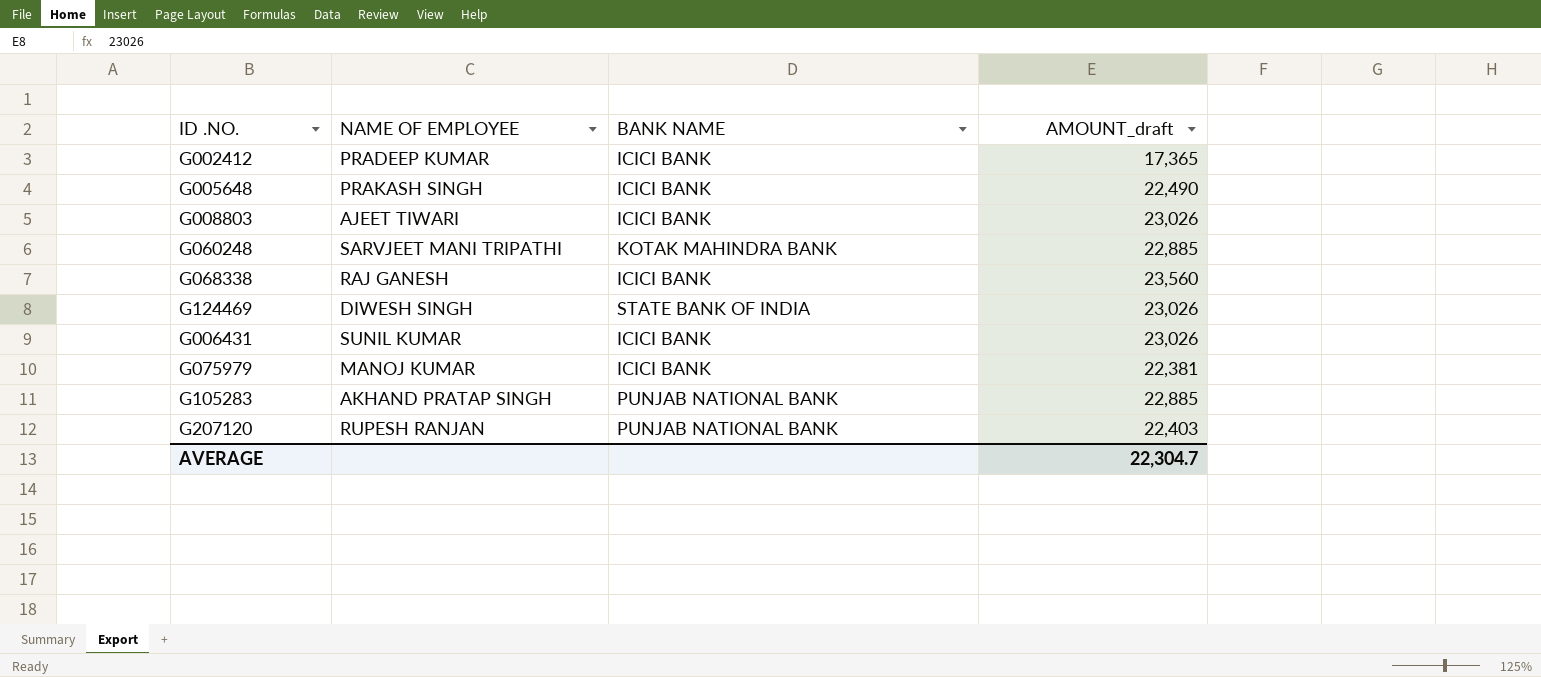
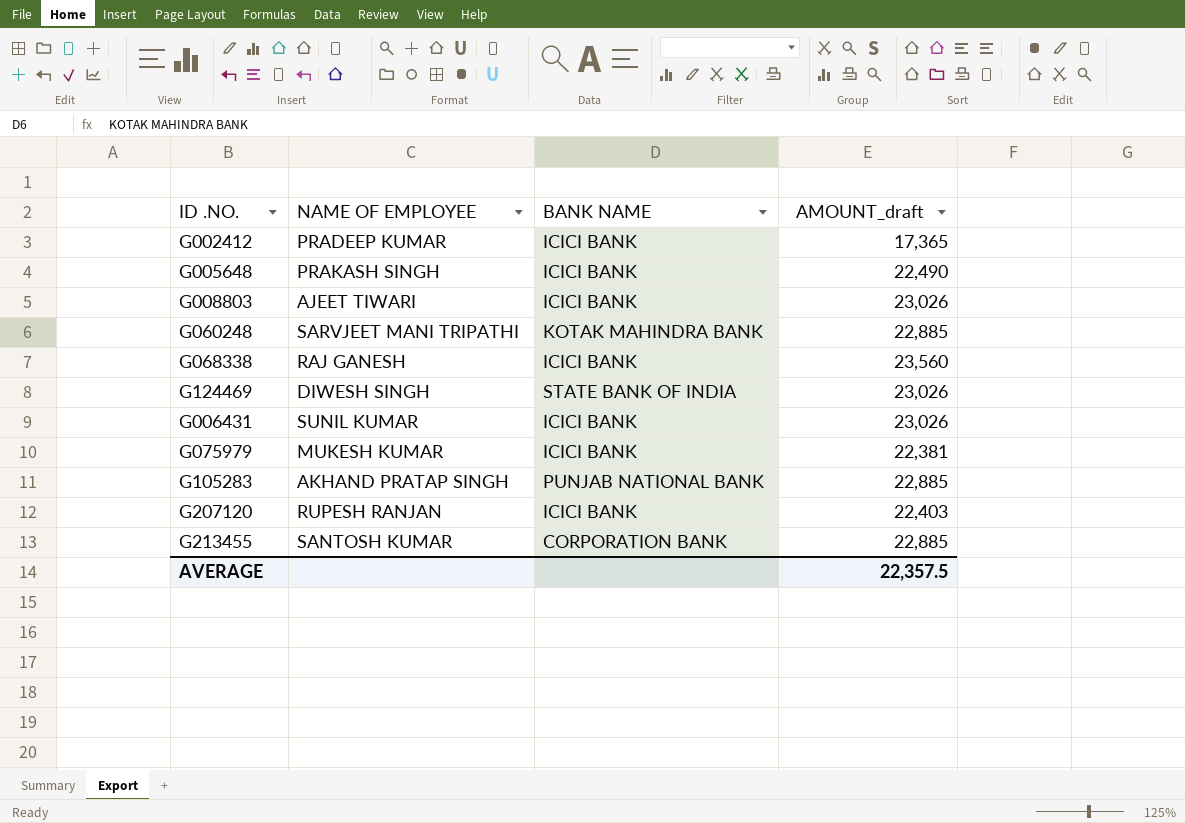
G075979 | NAME OF EMPLOYEE: MANOJ KUMAR -> MUKESH KUMAR
G207120 | BANK NAME: PUNJAB NATIONAL BANK -> ICICI BANK
row G213455: none -> SANTOSH KUMAR | CORPORATION BANK | 22,885
AVERAGE | AMOUNT_draft: 22,304.7 -> 22,357.5

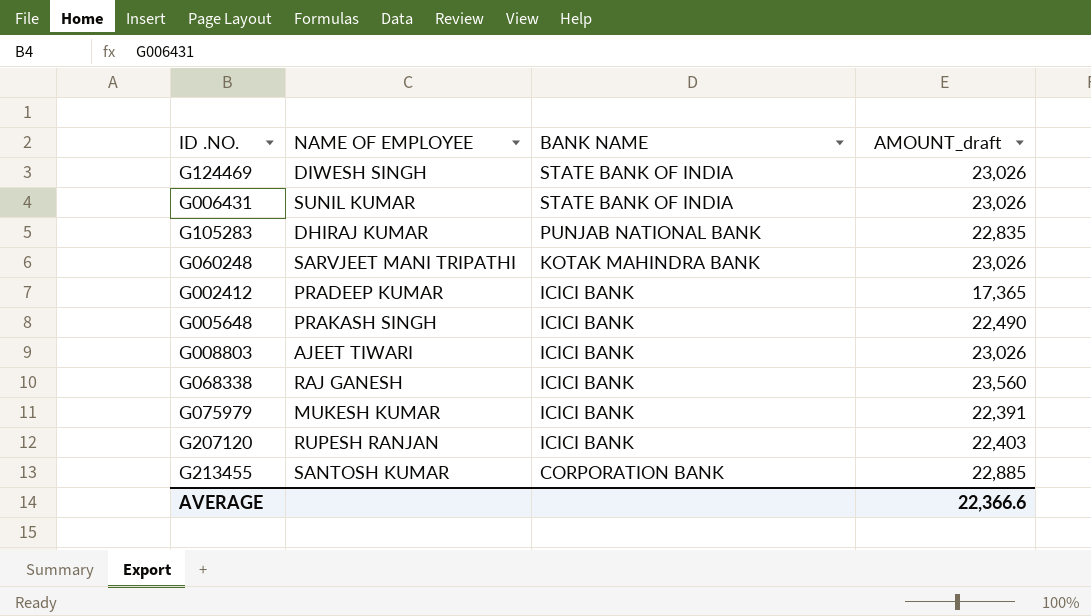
row order: none -> BANK NAME descending
G006431 | BANK NAME: ICICI BANK -> STATE BANK OF INDIA
G105283 | NAME OF EMPLOYEE: AKHAND PRATAP SINGH -> DHIRAJ KUMAR
G105283 | AMOUNT_draft: 22,885 -> 22,835
G060248 | AMOUNT_draft: 22,885 -> 23,026
G075979 | AMOUNT_draft: 22,381 -> 22,391
AVERAGE | AMOUNT_draft: 22,357.5 -> 22,366.6

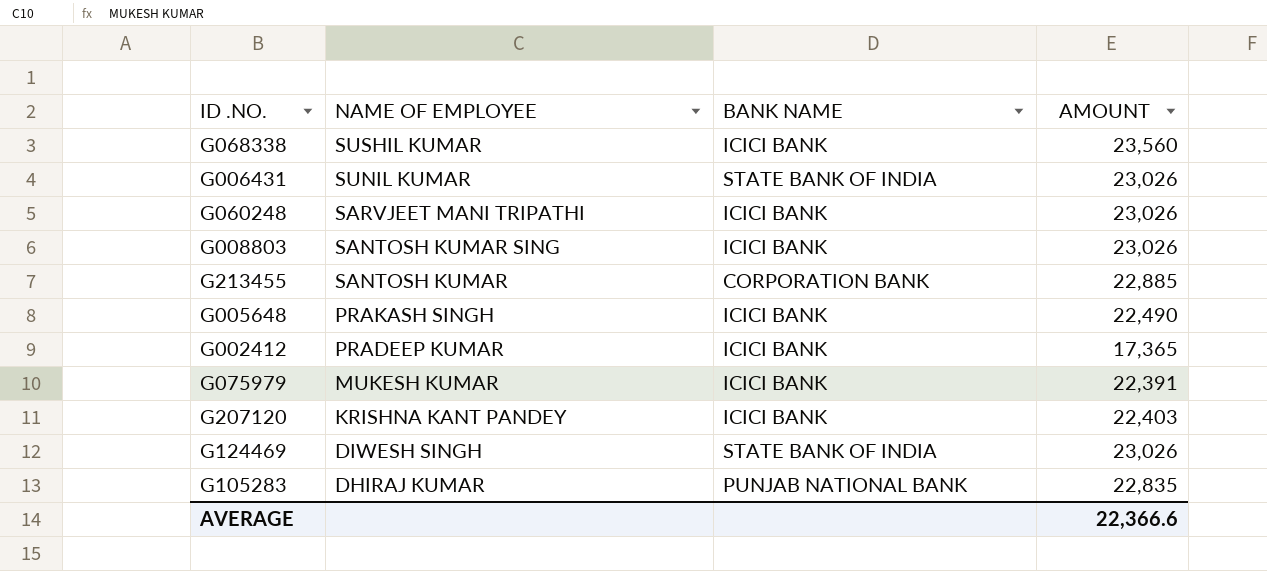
row order: BANK NAME descending -> NAME OF EMPLOYEE descending
column name: AMOUNT_draft -> AMOUNT
G068338 | NAME OF EMPLOYEE: RAJ GANESH -> SUSHIL KUMAR
G060248 | BANK NAME: KOTAK MAHINDRA BANK -> ICICI BANK
G008803 | NAME OF EMPLOYEE: AJEET TIWARI -> SANTOSH KUMAR SING
G207120 | NAME OF EMPLOYEE: RUPESH RANJAN -> KRISHNA KANT PANDEY

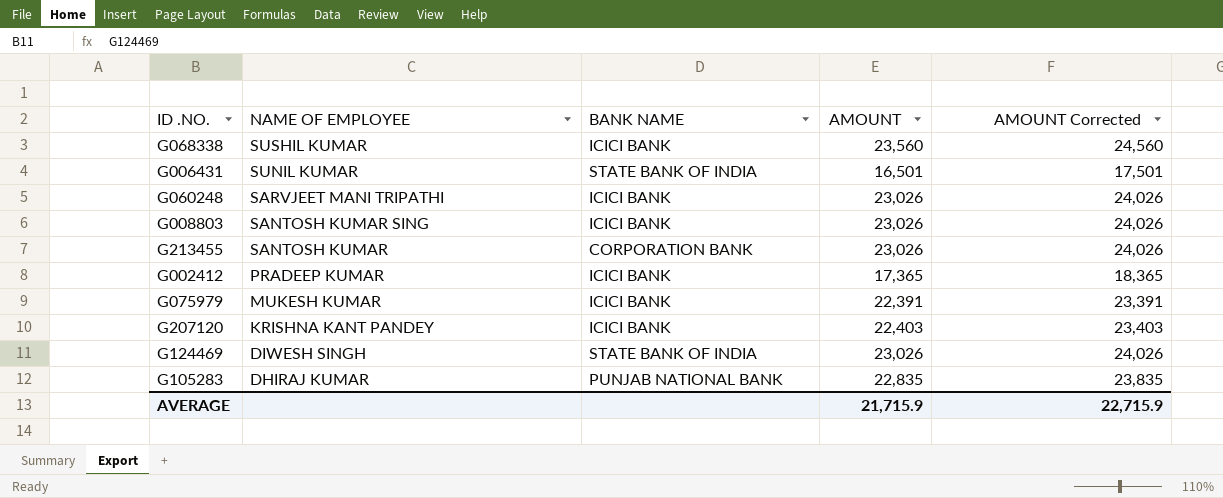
column AMOUNT Corrected | formula: none -> [AMOUNT] + 1000
row G005648: PRAKASH SINGH | ICICI BANK | 22,490 -> none
G006431 | AMOUNT: 23,026 -> 16,501
G213455 | AMOUNT: 22,885 -> 23,026
AVERAGE | AMOUNT: 22,366.6 -> 21,715.9

